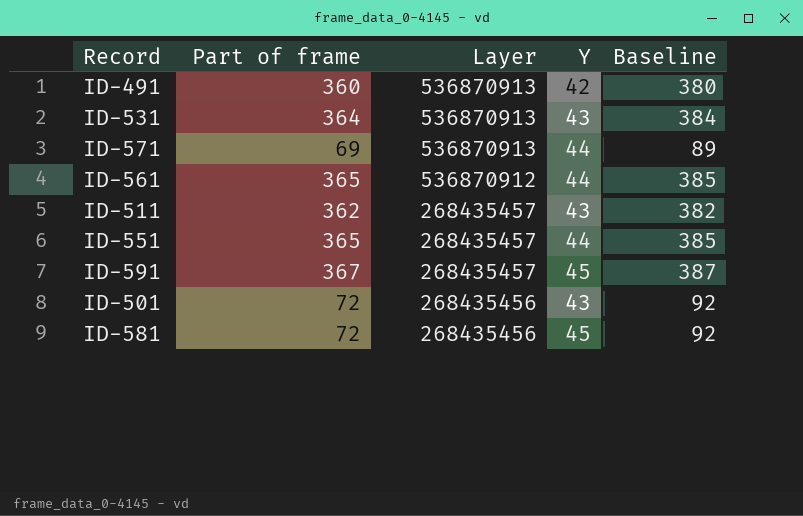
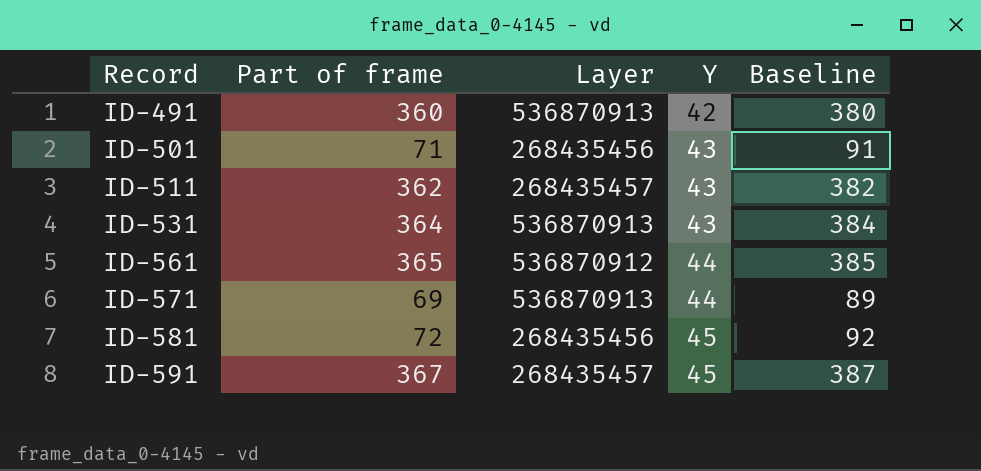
row order: Layer descending -> Record ascending
row ID-551: 365 | 268435457 | 44 | 385 -> none
ID-501 | Part of frame: 72 -> 71
ID-501 | Baseline: 92 -> 91

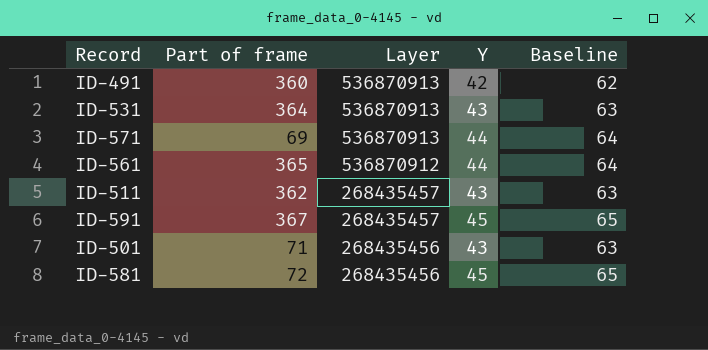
row order: Record ascending -> Layer descending
column Baseline | formula: [Part of frame] + 20 -> [Y] + 20

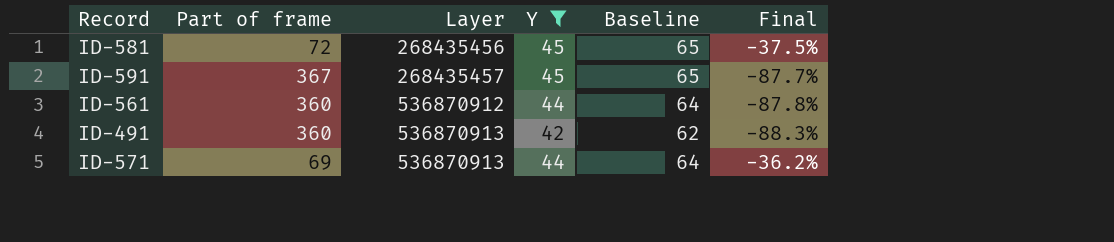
filter: none -> Y != 43
row order: Layer descending -> Layer ascending
column Final | formula: none -> ([Y] - [Part of frame]) / [Part of frame]
ID-561 | Part of frame: 365 -> 360

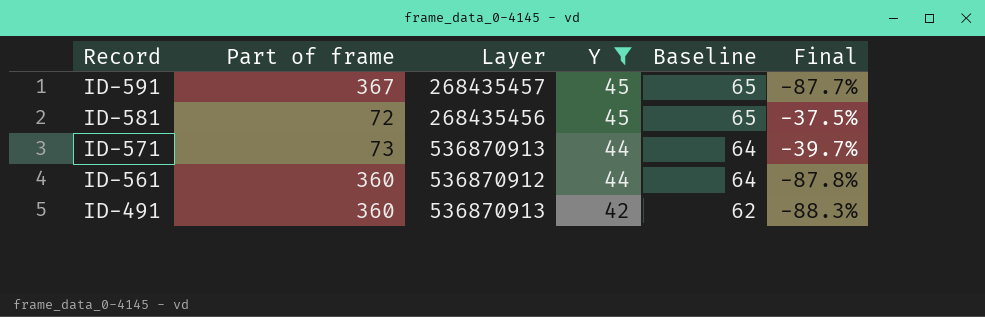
row order: Layer ascending -> Record descending
ID-571 | Part of frame: 69 -> 73
ID-571 | Final: -36.2% -> -39.7%

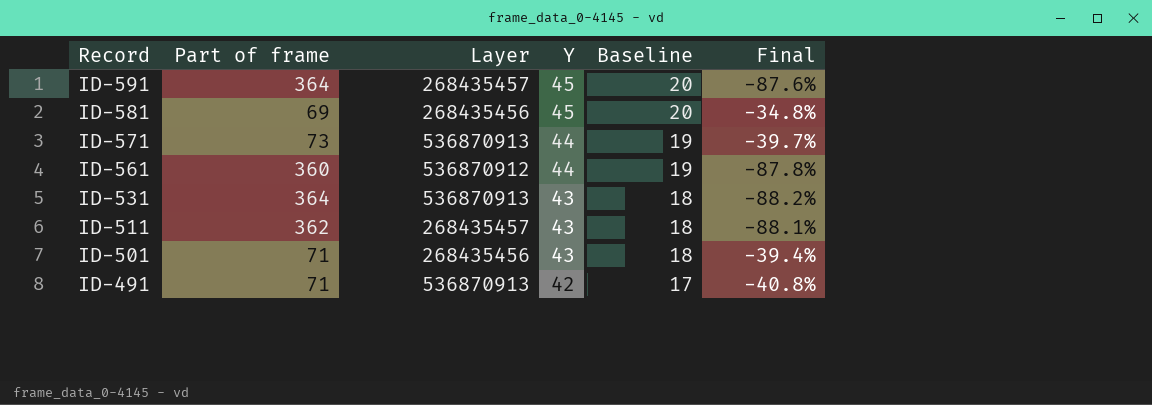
filter: Y != 43 -> none
column Baseline | formula: [Y] + 20 -> [Y] - 25
ID-591 | Part of frame: 367 -> 364
ID-591 | Final: -87.7% -> -87.6%
ID-581 | Part of frame: 72 -> 69
ID-581 | Final: -37.5% -> -34.8%
ID-491 | Part of frame: 360 -> 71
ID-491 | Final: -88.3% -> -40.8%

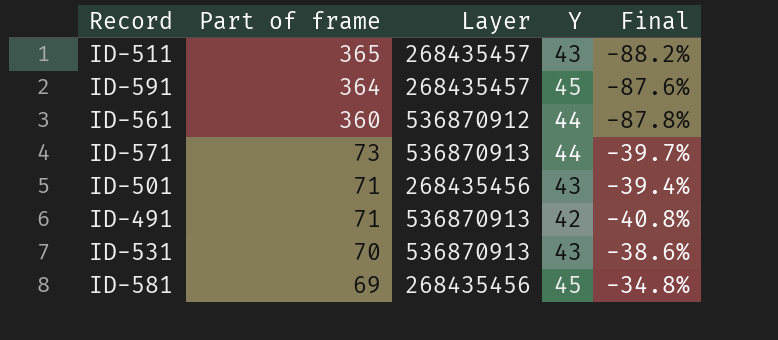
row order: Record descending -> Part of frame descending
column Baseline | formula: [Y] - 25 -> none
ID-511 | Part of frame: 362 -> 365
ID-511 | Final: -88.1% -> -88.2%
ID-531 | Part of frame: 364 -> 70
ID-531 | Final: -88.2% -> -38.6%

